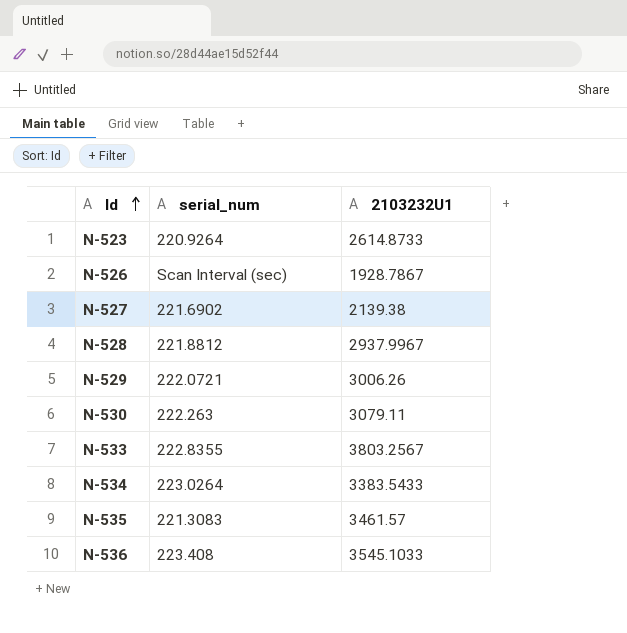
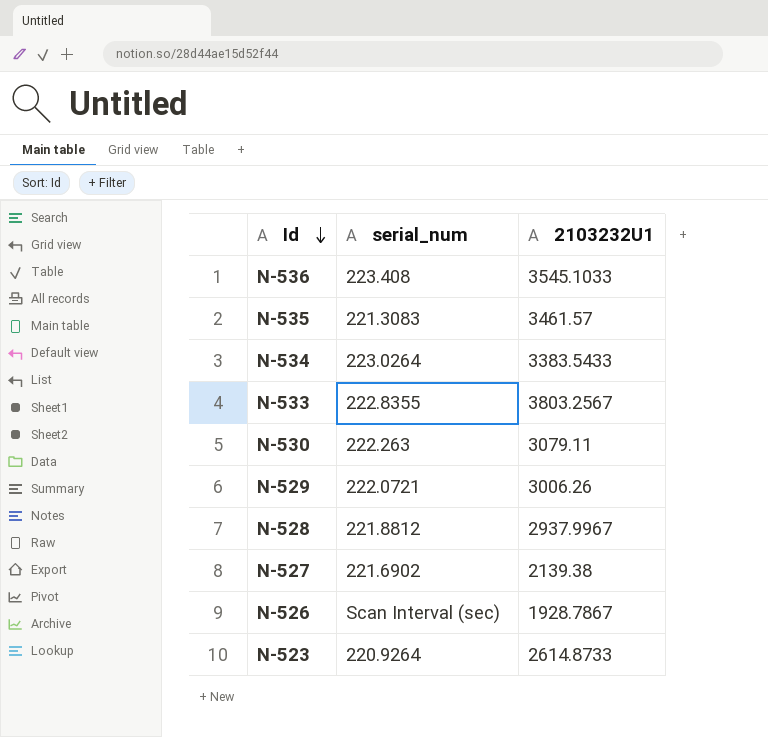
row order: Id ascending -> Id descending

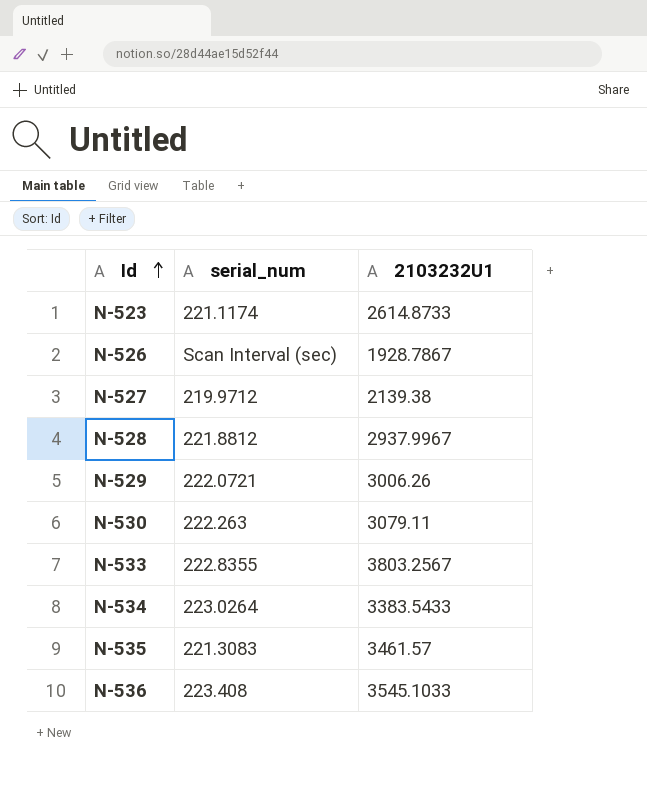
row order: Id descending -> Id ascending
N-523 | serial_num: 220.9264 -> 221.1174
N-527 | serial_num: 221.6902 -> 219.9712

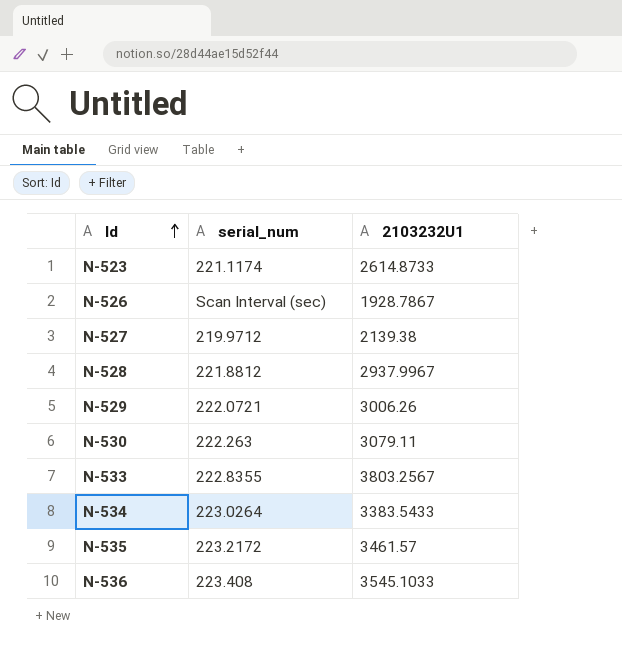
N-535 | serial_num: 221.3083 -> 223.2172

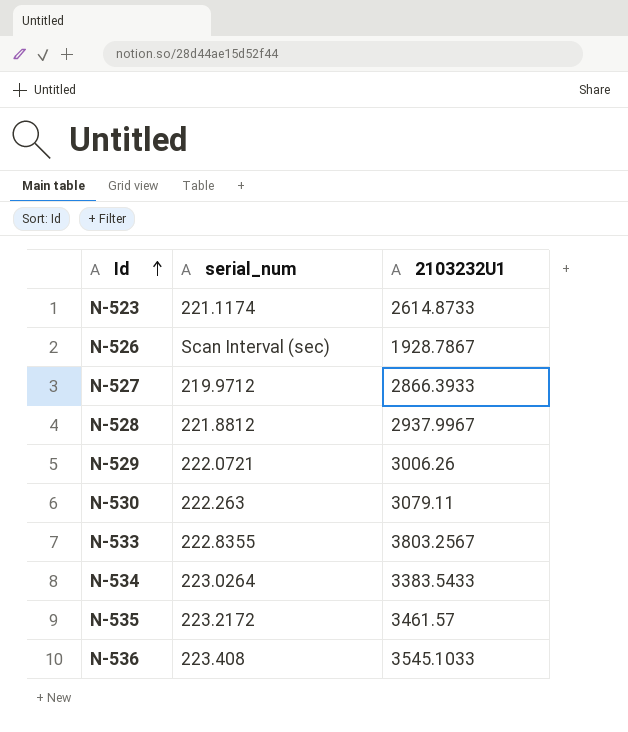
N-527 | 2103232U1: 2139.38 -> 2866.3933

